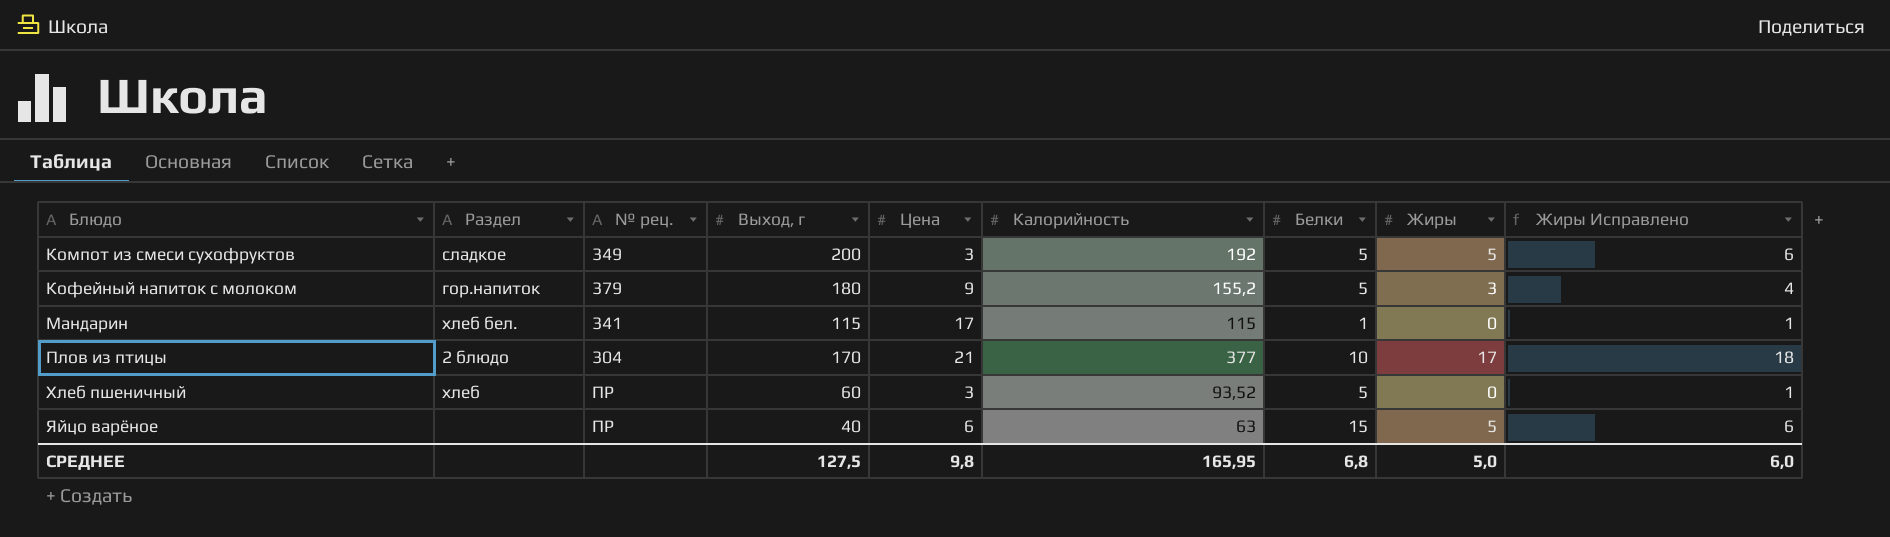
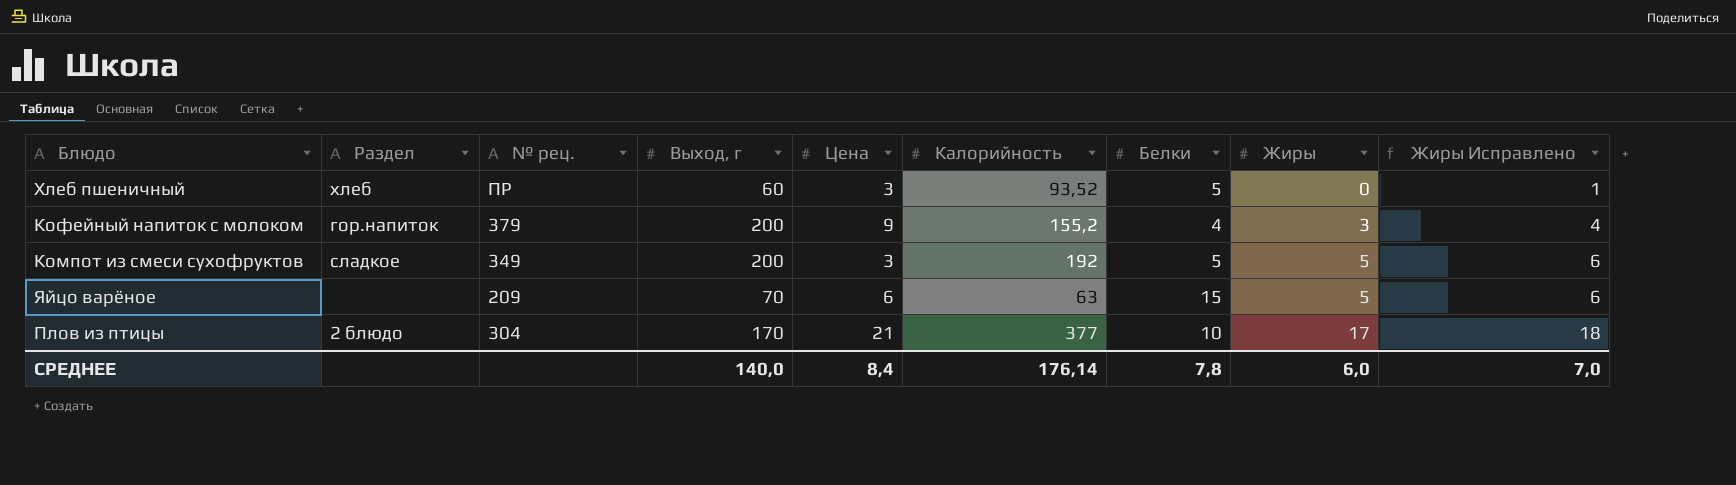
row order: Блюдо ascending -> Жиры ascending
row Мандарин: хлеб бел. | 341 | 115 | 17 | 115 | 1 | 0 | 1 -> none
Кофейный напиток с молоком | Выход, г: 180 -> 200
Кофейный напиток с молоком | Белки: 5 -> 4
Яйцо варёное | № рец.: ПР -> 209
Яйцо варёное | Выход, г: 40 -> 70
СРЕДНЕЕ | Выход, г: 127,5 -> 140,0
СРЕДНЕЕ | Цена: 9,8 -> 8,4
СРЕДНЕЕ | Калорийность: 165,95 -> 176,14
СРЕДНЕЕ | Белки: 6,8 -> 7,8
СРЕДНЕЕ | Жиры: 5,0 -> 6,0
СРЕДНЕЕ | Жиры Исправлено: 6,0 -> 7,0

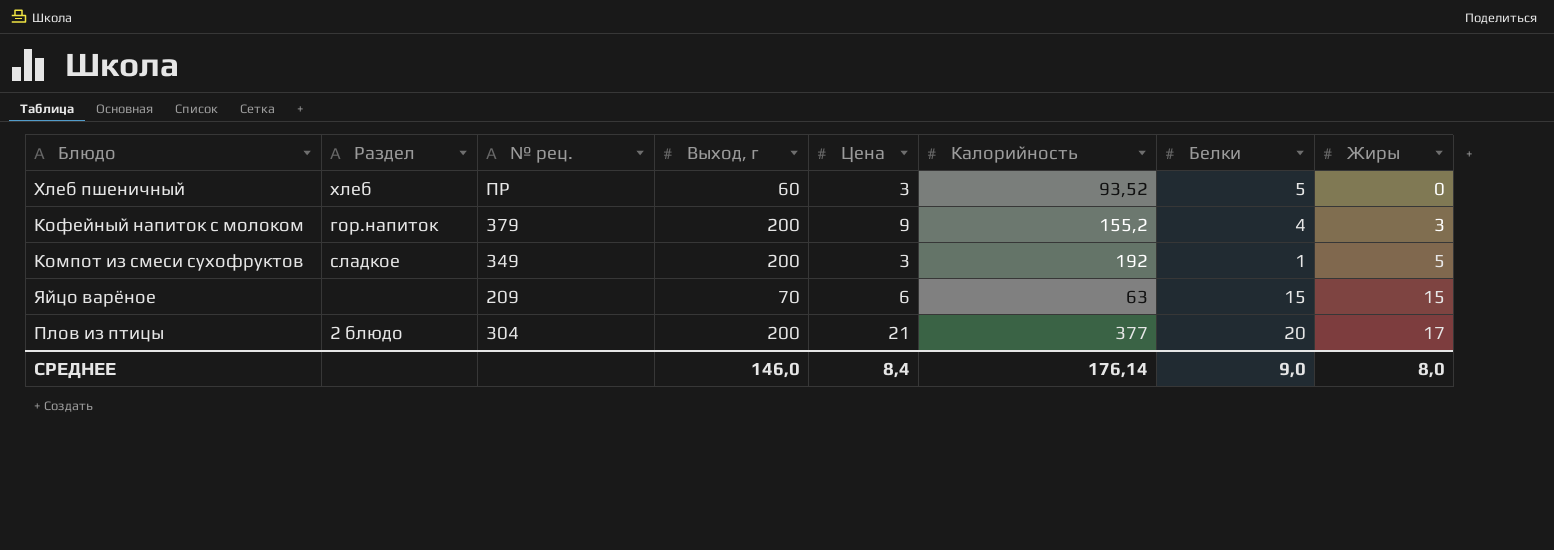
column Жиры Исправлено | formula: [Жиры] + 1 -> none
Компот из смеси сухофруктов | Белки: 5 -> 1
Яйцо варёное | Жиры: 5 -> 15
Плов из птицы | Выход, г: 170 -> 200
Плов из птицы | Белки: 10 -> 20
СРЕДНЕЕ | Выход, г: 140,0 -> 146,0
СРЕДНЕЕ | Белки: 7,8 -> 9,0
СРЕДНЕЕ | Жиры: 6,0 -> 8,0

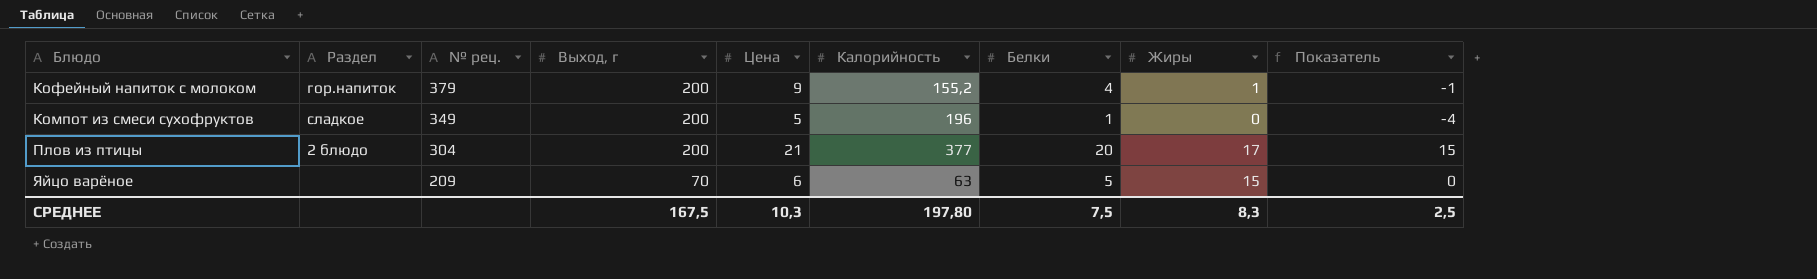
row order: Жиры ascending -> № рец. descending
column Показатель | formula: none -> [Белки] - 5
row Хлеб пшеничный: хлеб | ПР | 60 | 3 | 93,52 | 5 | 0 -> none
Кофейный напиток с молоком | Жиры: 3 -> 1
Компот из смеси сухофруктов | Цена: 3 -> 5
Компот из смеси сухофруктов | Калорийность: 192 -> 196
Компот из смеси сухофруктов | Жиры: 5 -> 0
Яйцо варёное | Белки: 15 -> 5
СРЕДНЕЕ | Выход, г: 146,0 -> 167,5
СРЕДНЕЕ | Цена: 8,4 -> 10,3
СРЕДНЕЕ | Калорийность: 176,14 -> 197,80
СРЕДНЕЕ | Белки: 9,0 -> 7,5
СРЕДНЕЕ | Жиры: 8,0 -> 8,3

